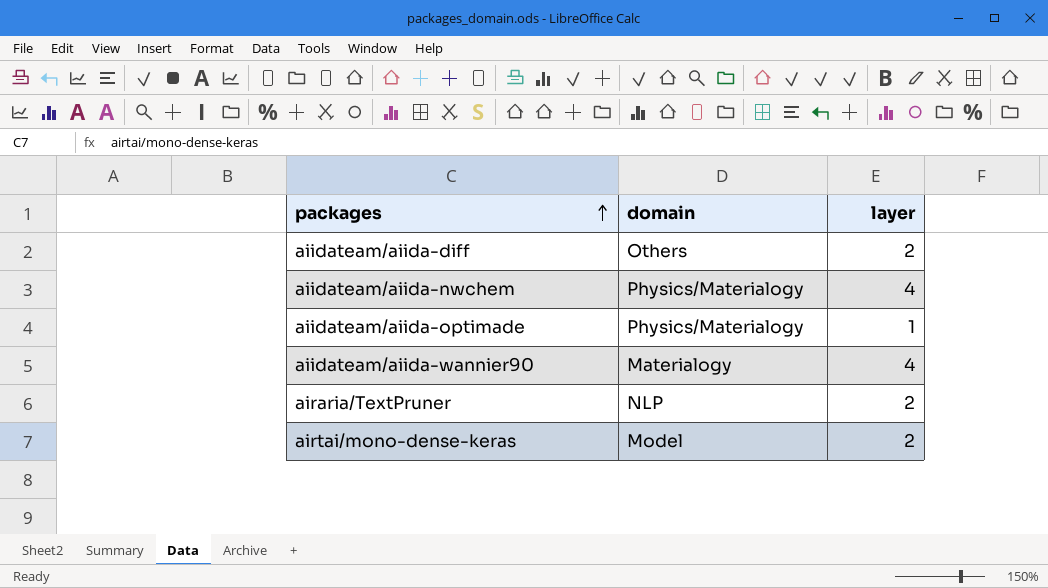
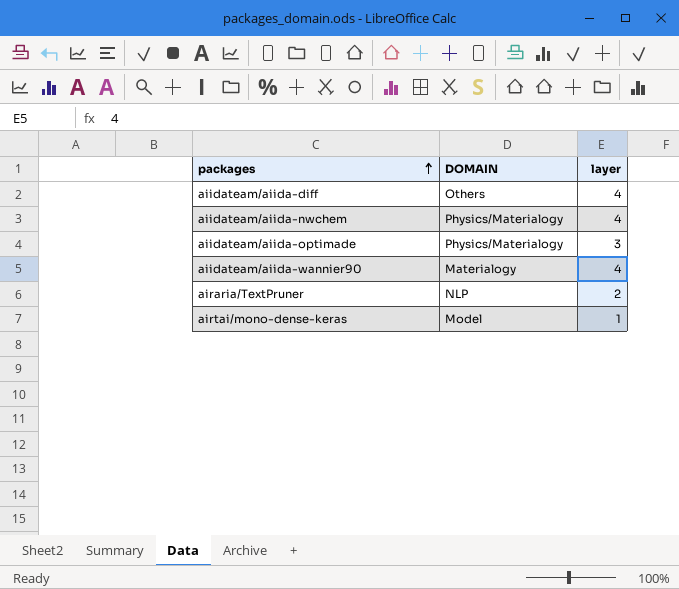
column name: domain -> DOMAIN
aiidateam/aiida-diff | layer: 2 -> 4
aiidateam/aiida-optimade | layer: 1 -> 3
airtai/mono-dense-keras | layer: 2 -> 1

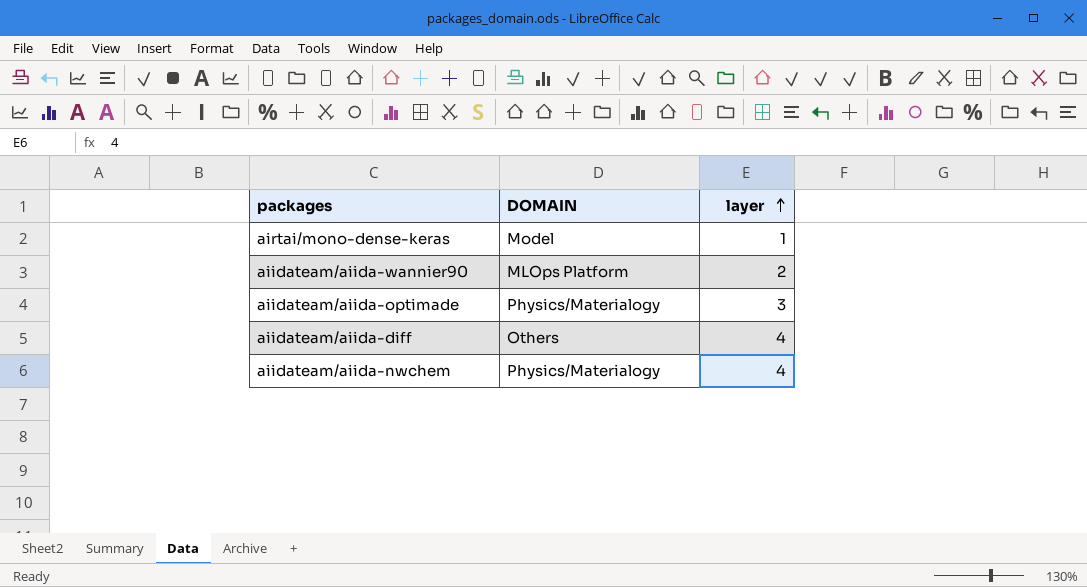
row order: packages ascending -> layer ascending
row airaria/TextPruner: NLP | 2 -> none
aiidateam/aiida-wannier90 | DOMAIN: Materialogy -> MLOps Platform
aiidateam/aiida-wannier90 | layer: 4 -> 2

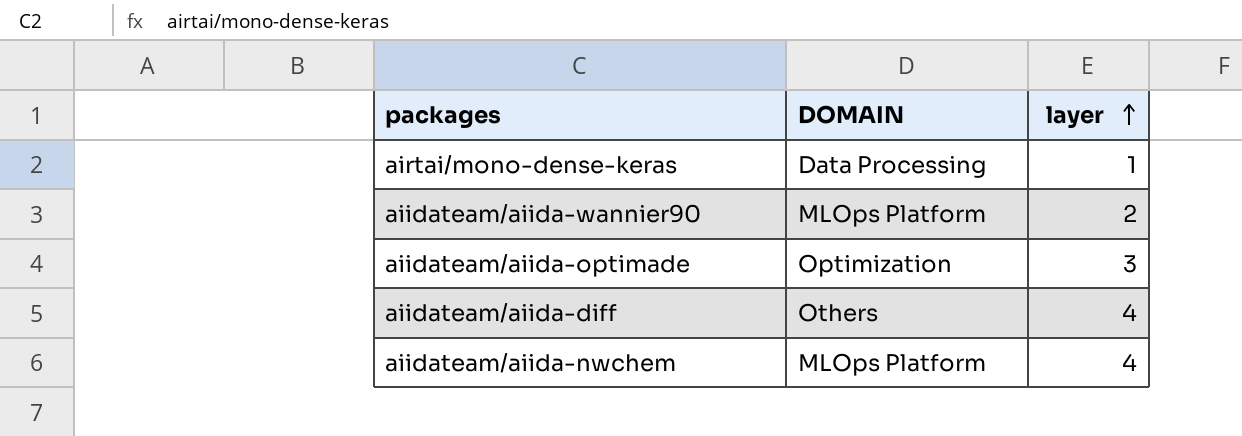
airtai/mono-dense-keras | DOMAIN: Model -> Data Processing
aiidateam/aiida-optimade | DOMAIN: Physics/Materialogy -> Optimization
aiidateam/aiida-nwchem | DOMAIN: Physics/Materialogy -> MLOps Platform

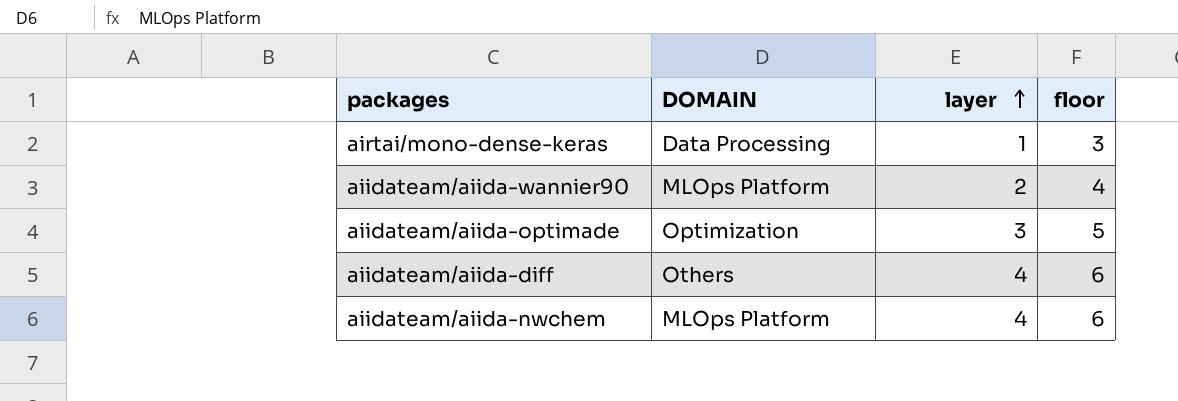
column floor | formula: none -> [layer] + 2

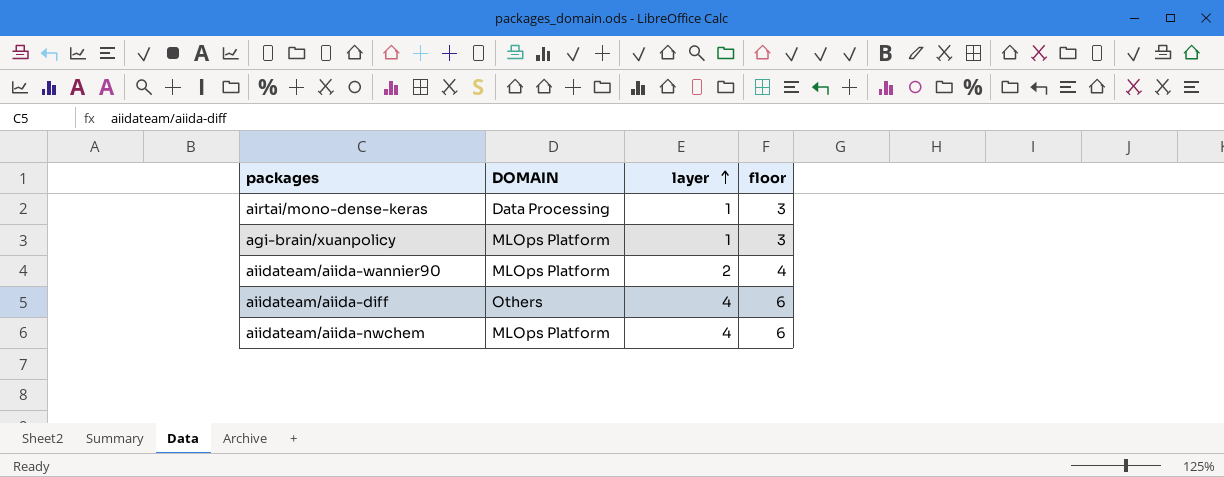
row aiidateam/aiida-optimade: Optimization | 3 | 5 -> none
row agi-brain/xuanpolicy: none -> MLOps Platform | 1 | 3

